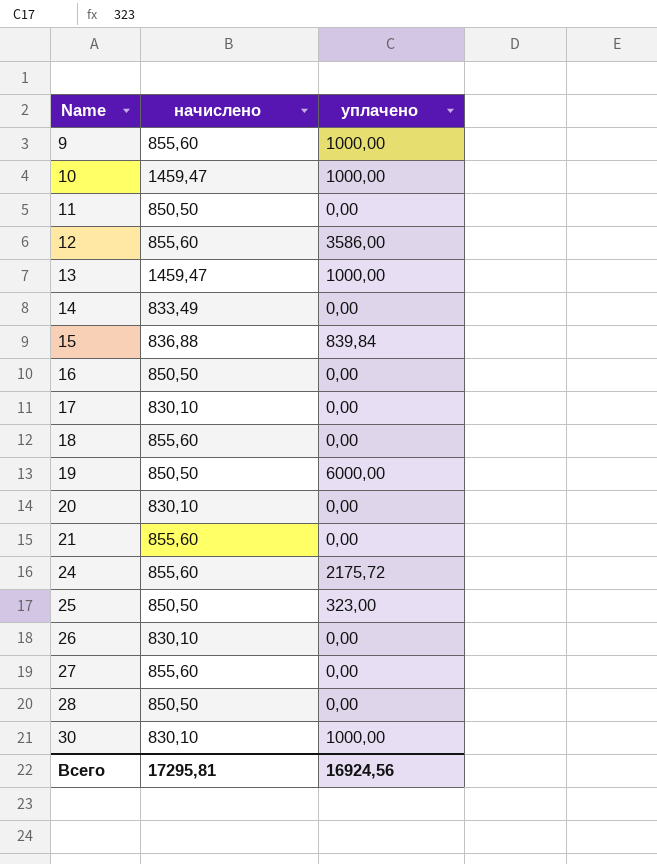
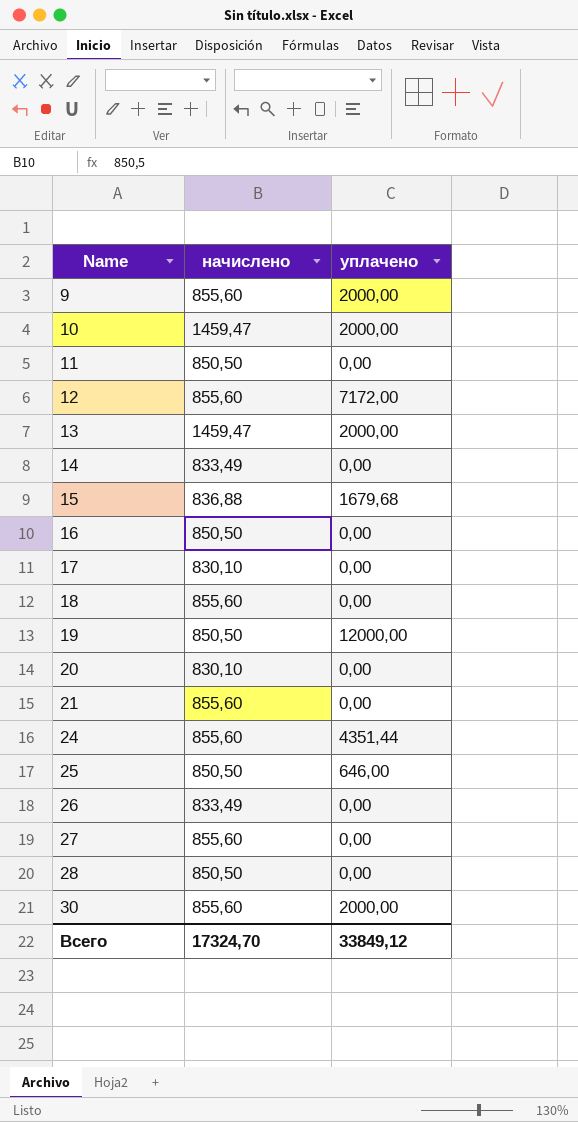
9 | уплачено: 1000,00 -> 2000,00
10 | уплачено: 1000,00 -> 2000,00
12 | уплачено: 3586,00 -> 7172,00
13 | уплачено: 1000,00 -> 2000,00
15 | уплачено: 839,84 -> 1679,68
19 | уплачено: 6000,00 -> 12000,00
24 | уплачено: 2175,72 -> 4351,44
25 | уплачено: 323,00 -> 646,00
26 | начислено: 830,10 -> 833,49
30 | начислено: 830,10 -> 855,60
30 | уплачено: 1000,00 -> 2000,00
Всего | начислено: 17295,81 -> 17324,70
Всего | уплачено: 16924,56 -> 33849,12

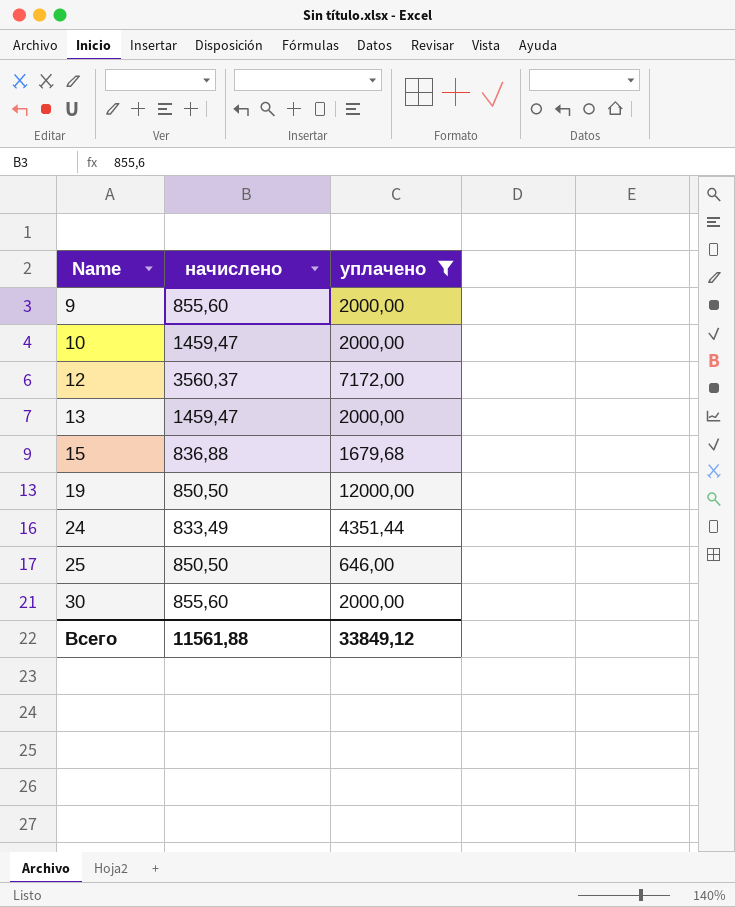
filter: none -> уплачено != 0,00
12 | начислено: 855,60 -> 3560,37
24 | начислено: 855,60 -> 833,49
Всего | начислено: 17324,70 -> 11561,88

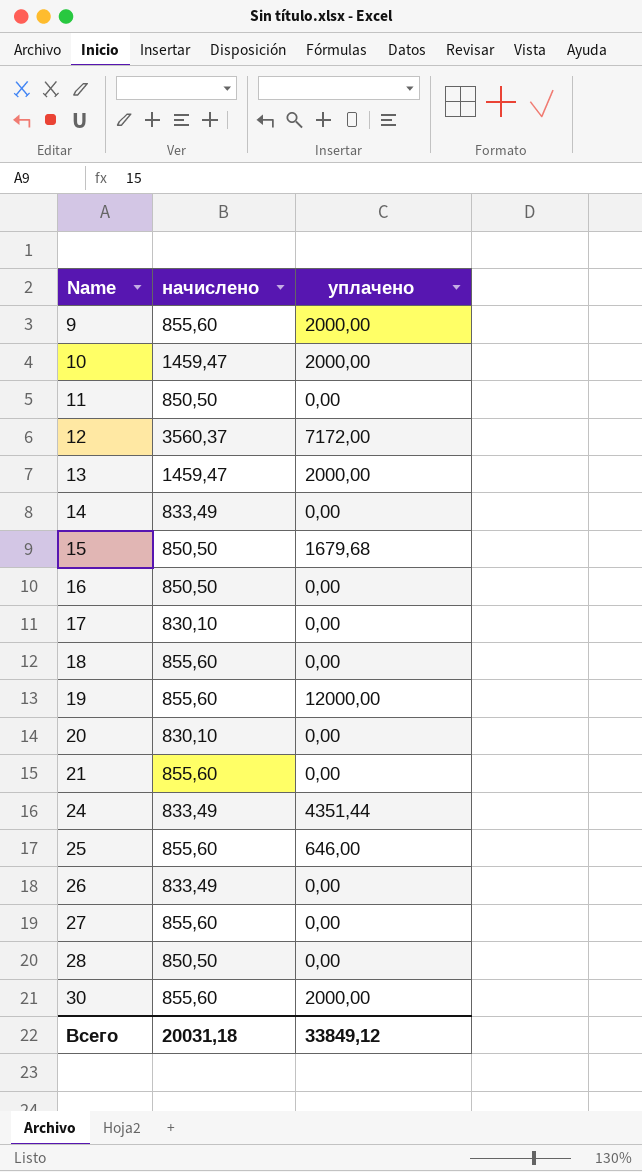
filter: уплачено != 0,00 -> none
15 | начислено: 836,88 -> 850,50
19 | начислено: 850,50 -> 855,60
25 | начислено: 850,50 -> 855,60
Всего | начислено: 11561,88 -> 20031,18

